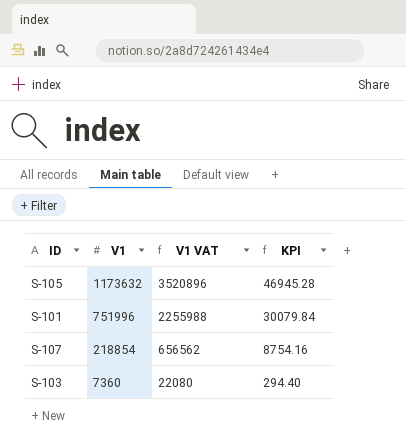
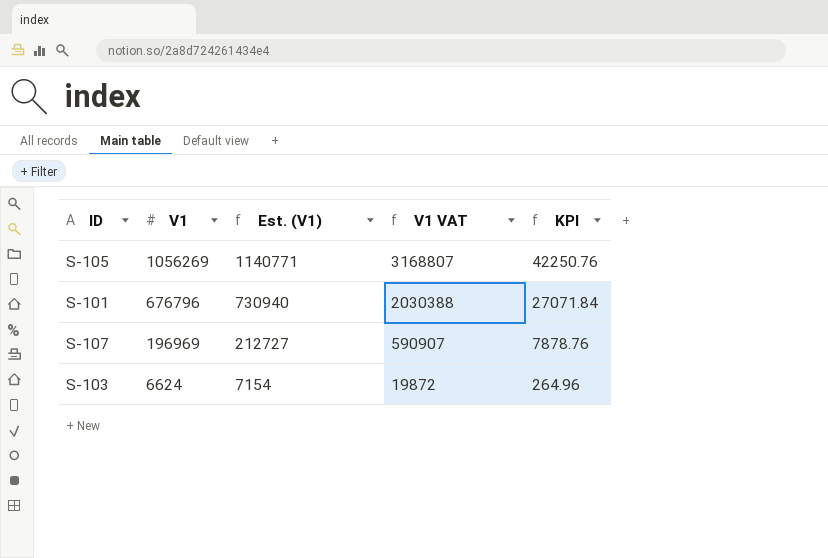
column Est. (V1) | formula: none -> [V1] * 1.08
S-105 | V1: 1173632 -> 1056269
S-105 | V1 VAT: 3520896 -> 3168807
S-105 | KPI: 46945.28 -> 42250.76
S-101 | V1: 751996 -> 676796
S-101 | V1 VAT: 2255988 -> 2030388
S-101 | KPI: 30079.84 -> 27071.84
S-107 | V1: 218854 -> 196969
S-107 | V1 VAT: 656562 -> 590907
S-107 | KPI: 8754.16 -> 7878.76
S-103 | V1: 7360 -> 6624
S-103 | V1 VAT: 22080 -> 19872
S-103 | KPI: 294.40 -> 264.96

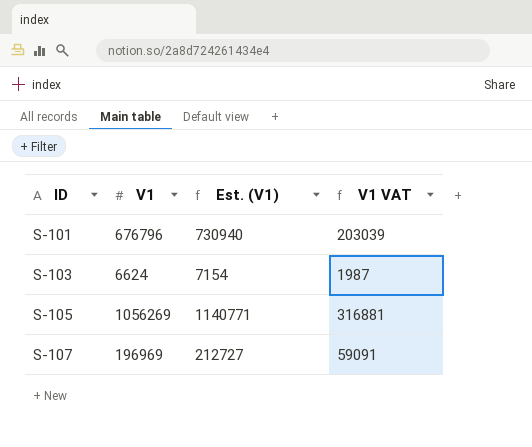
row order: V1 descending -> ID ascending
column KPI | formula: [V1] * 0.04 -> none
column V1 VAT | formula: [V1] * 3 -> [V1] * 0.3

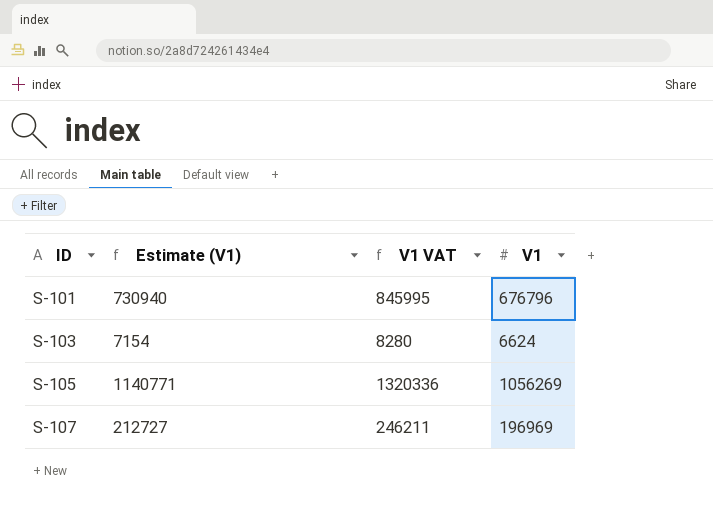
column name: Est. (V1) -> Estimate (V1)
column V1 VAT | formula: [V1] * 0.3 -> [V1] * 1.25
column V1 | position: 2 -> 4

